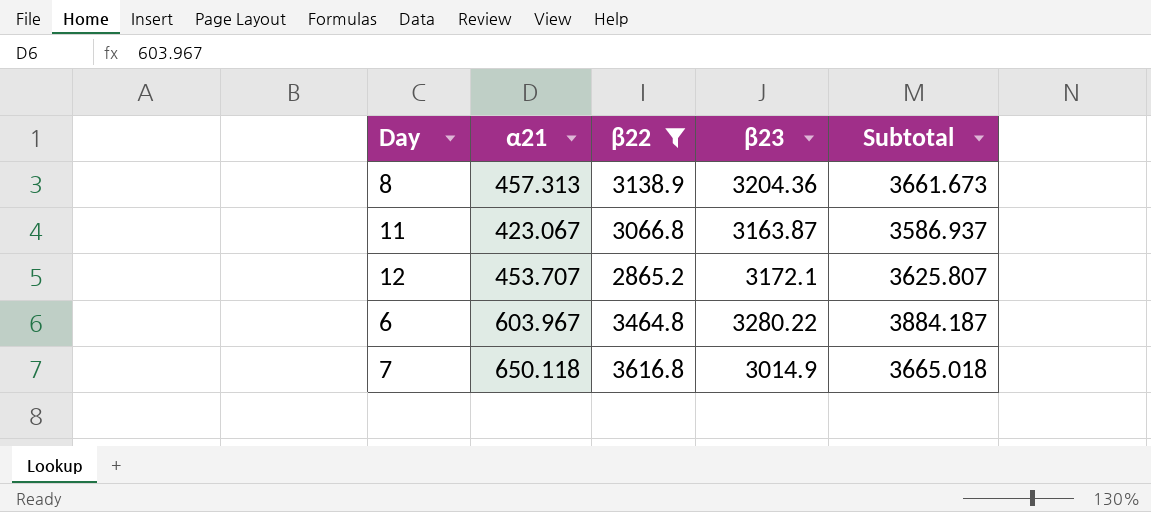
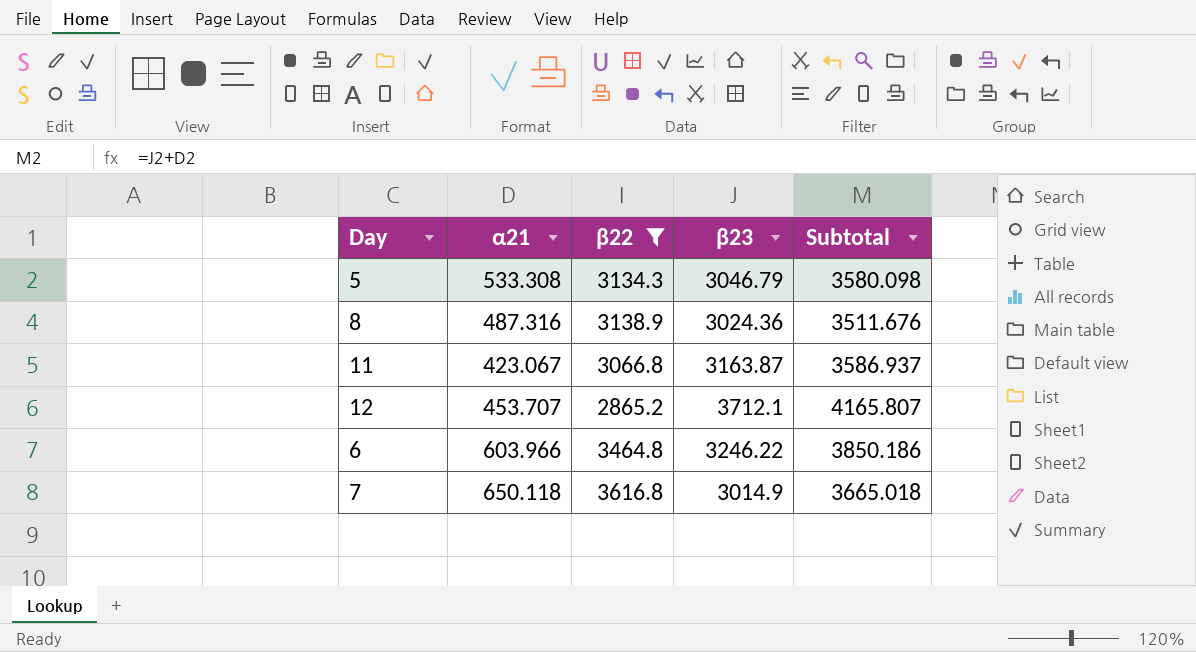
row 5: none -> 533.308 | 3134.3 | 3046.79 | 3580.098
8 | α21: 457.313 -> 487.316
8 | β23: 3204.36 -> 3024.36
8 | Subtotal: 3661.673 -> 3511.676
12 | β23: 3172.1 -> 3712.1
12 | Subtotal: 3625.807 -> 4165.807
6 | α21: 603.967 -> 603.966
6 | β23: 3280.22 -> 3246.22
6 | Subtotal: 3884.187 -> 3850.186

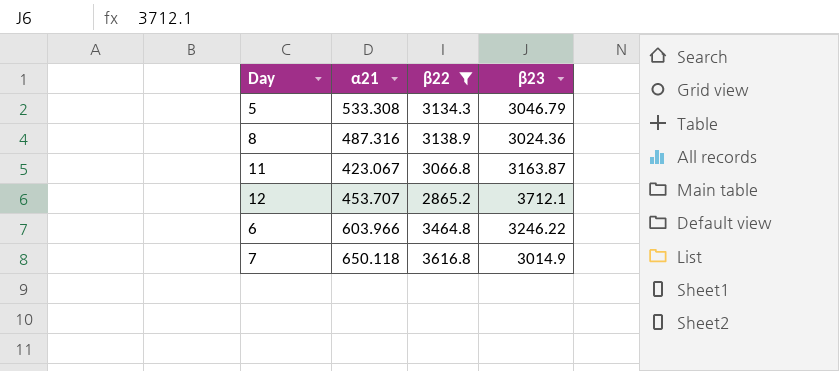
column Subtotal | formula: [α21] + [β23] -> none

